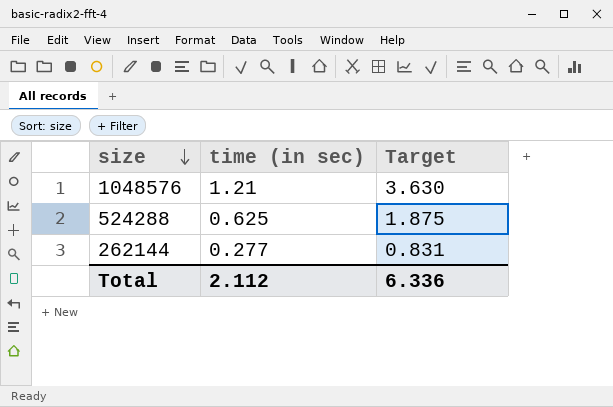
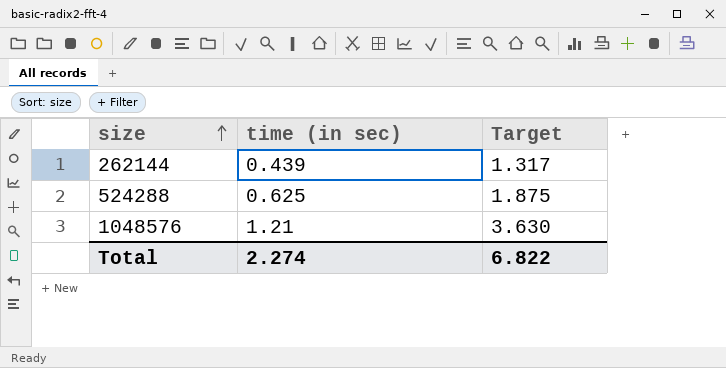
row order: size descending -> size ascending
262144 | time (in sec): 0.277 -> 0.439
262144 | Target: 0.831 -> 1.317
Total | time (in sec): 2.112 -> 2.274
Total | Target: 6.336 -> 6.822

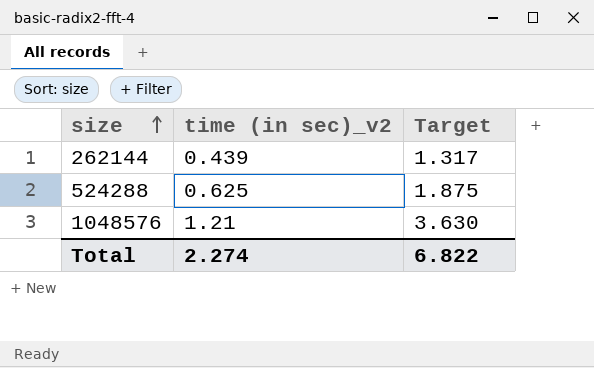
column name: time (in sec) -> time (in sec)_v2

